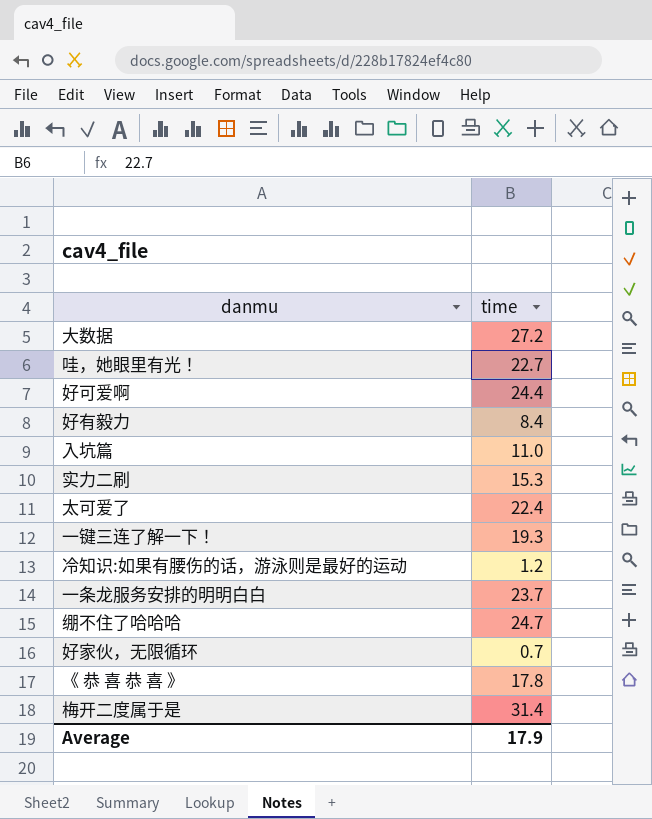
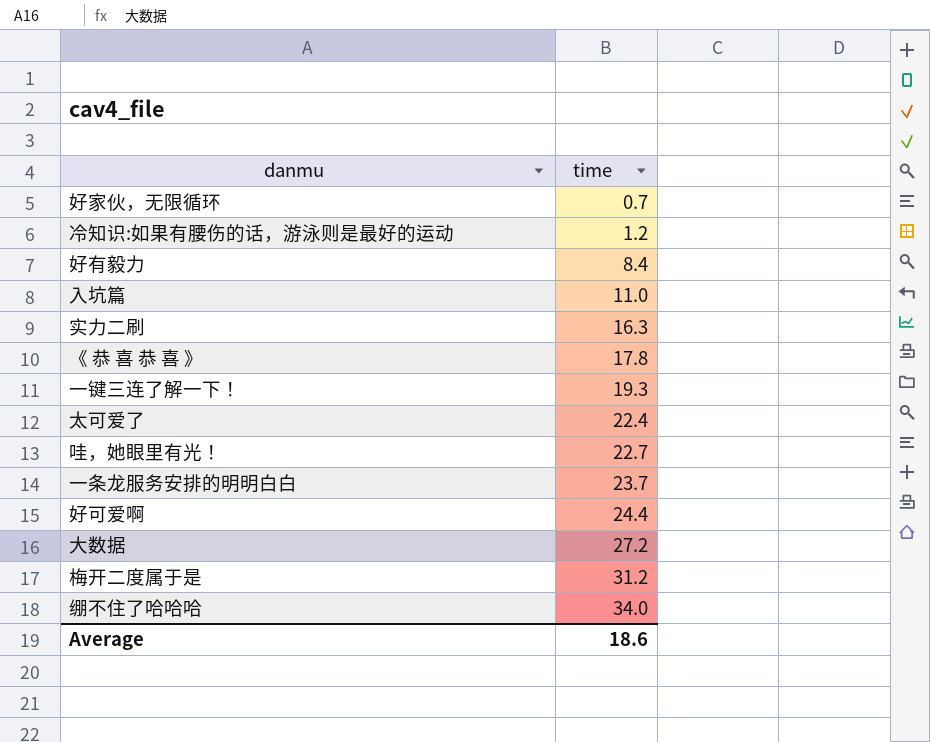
row order: none -> time ascending
实力二刷 | time: 15.3 -> 16.3
梅开二度属于是 | time: 31.4 -> 31.2
绷不住了哈哈哈 | time: 24.7 -> 34.0
Average | time: 17.9 -> 18.6

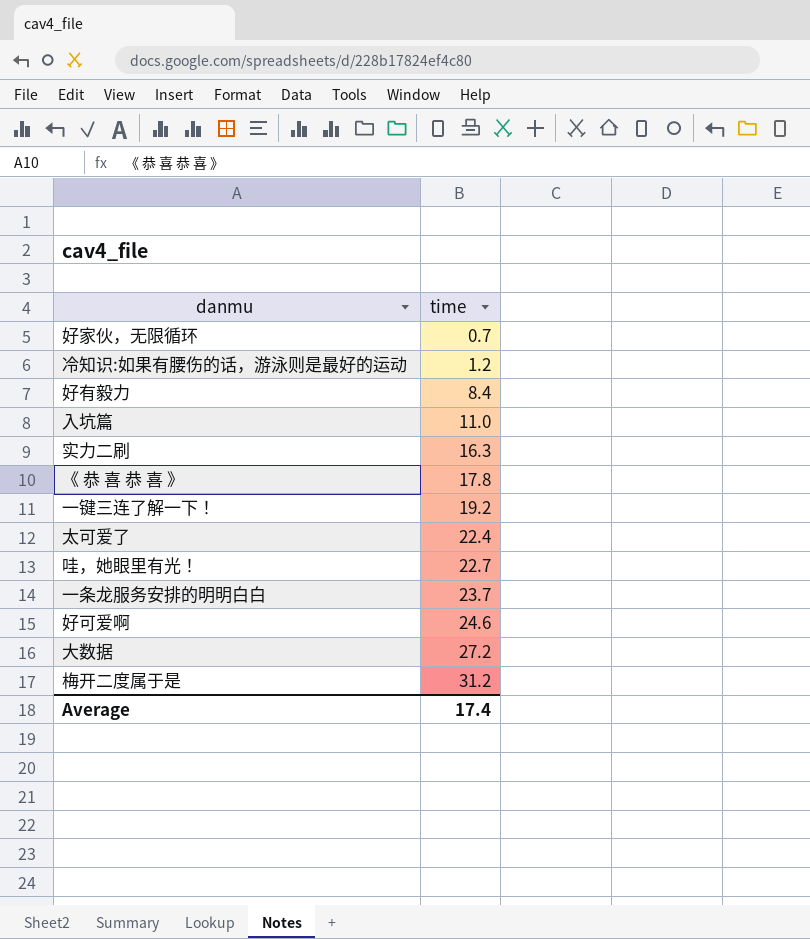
row 绷不住了哈哈哈: 34.0 -> none
一键三连了解一下！ | time: 19.3 -> 19.2
好可爱啊 | time: 24.4 -> 24.6
Average | time: 18.6 -> 17.4

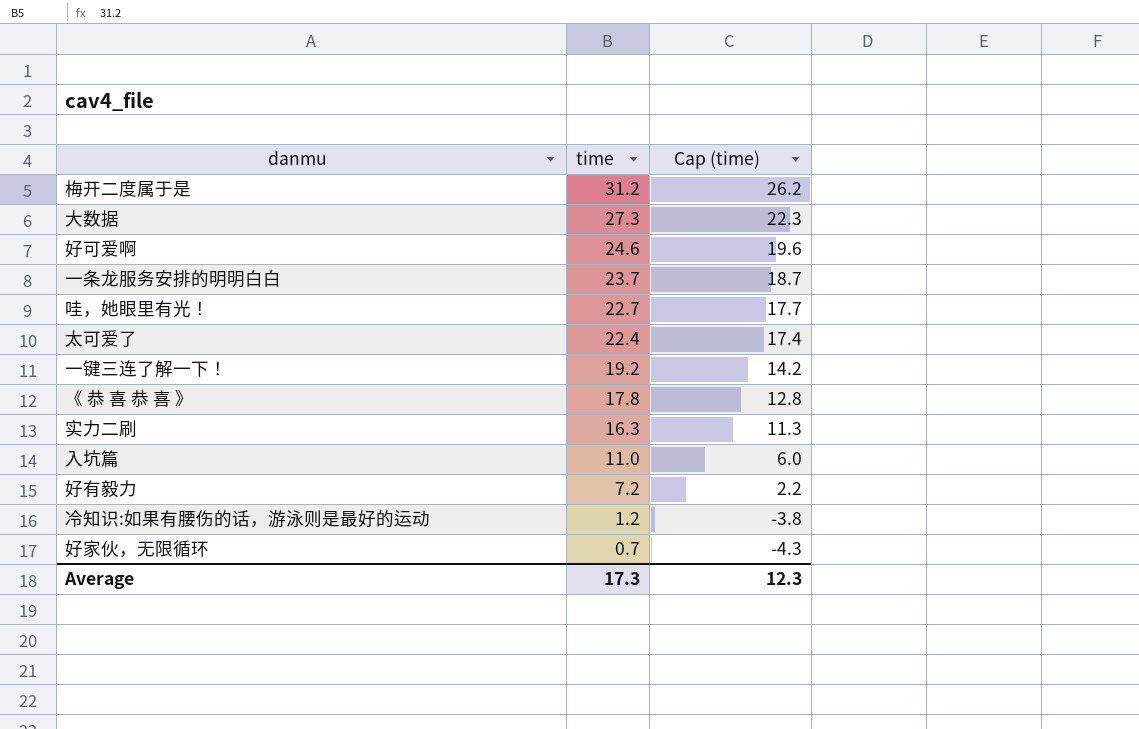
row order: time ascending -> time descending
column Cap (time) | formula: none -> [time] - 5
大数据 | time: 27.2 -> 27.3
好有毅力 | time: 8.4 -> 7.2
Average | time: 17.4 -> 17.3

